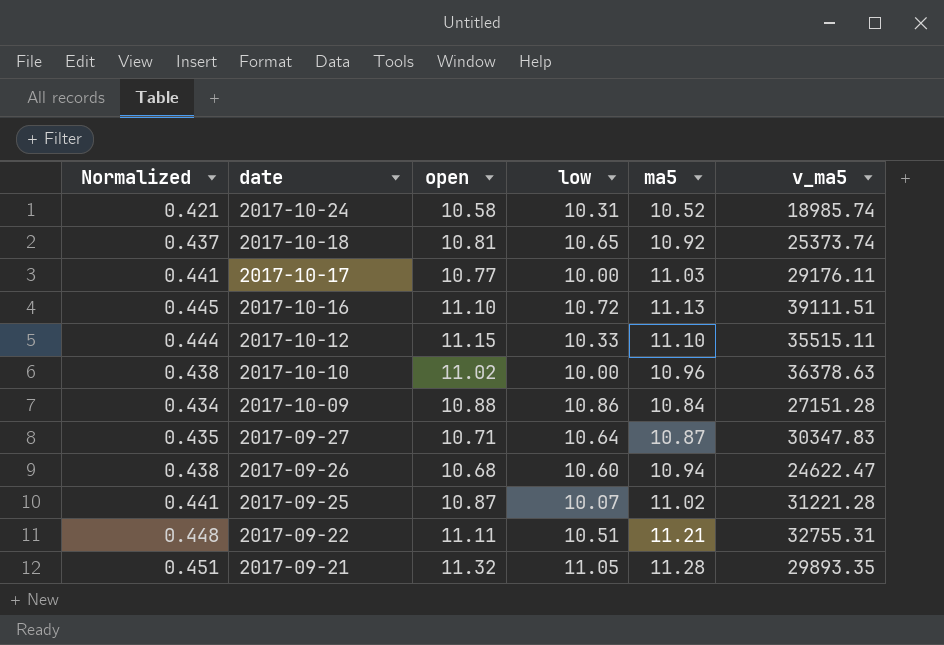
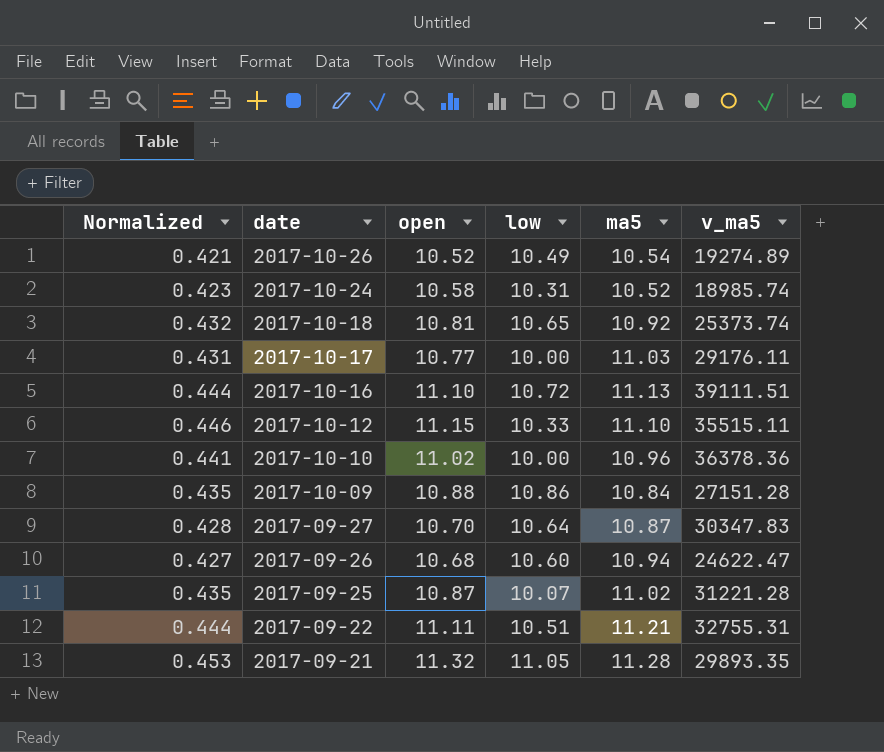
column Normalized | formula: [ma5] * 0.04 -> [open] * 0.04
row 2017-10-26: none -> 0.421 | 10.52 | 10.49 | 10.54 | 19274.89
2017-10-10 | v_ma5: 36378.63 -> 36378.36
2017-09-27 | open: 10.71 -> 10.70

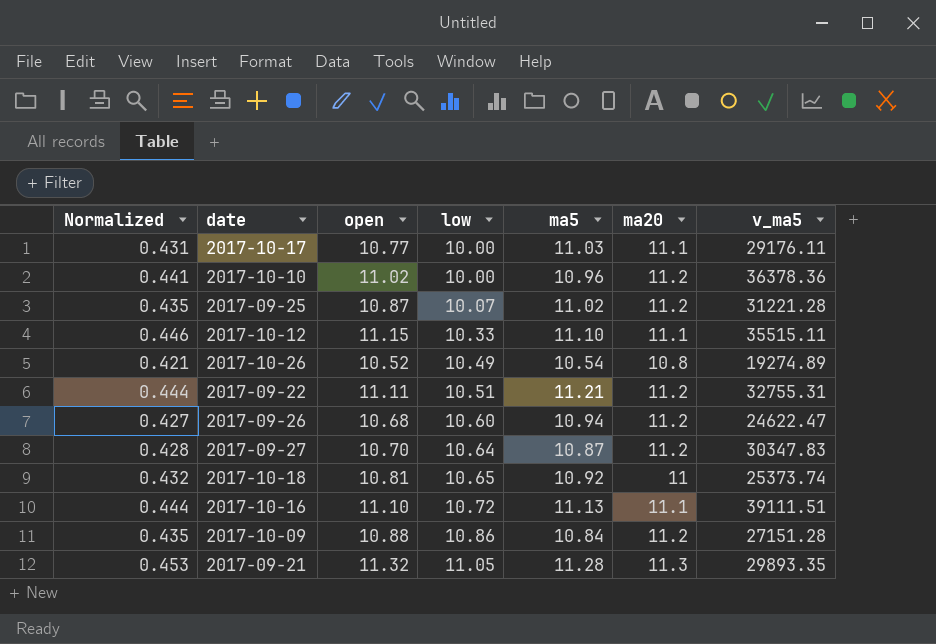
row order: date descending -> low ascending
column ma20 | position: none -> 6
row 2017-10-24: 0.423 | 10.58 | 10.31 | 10.52 | 18985.74 -> none

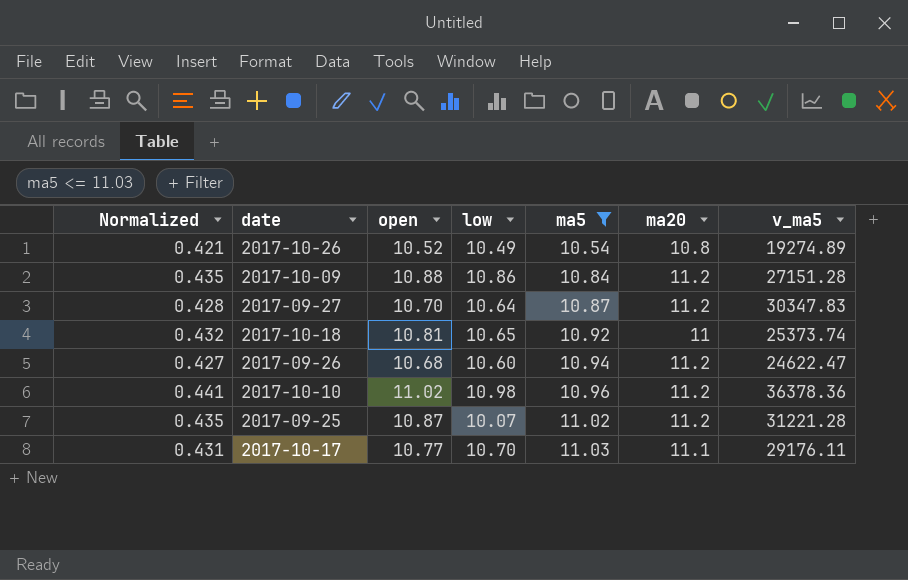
filter: none -> ma5 <= 11.03
row order: low ascending -> ma5 ascending
2017-10-10 | low: 10.00 -> 10.98
2017-10-17 | low: 10.00 -> 10.70

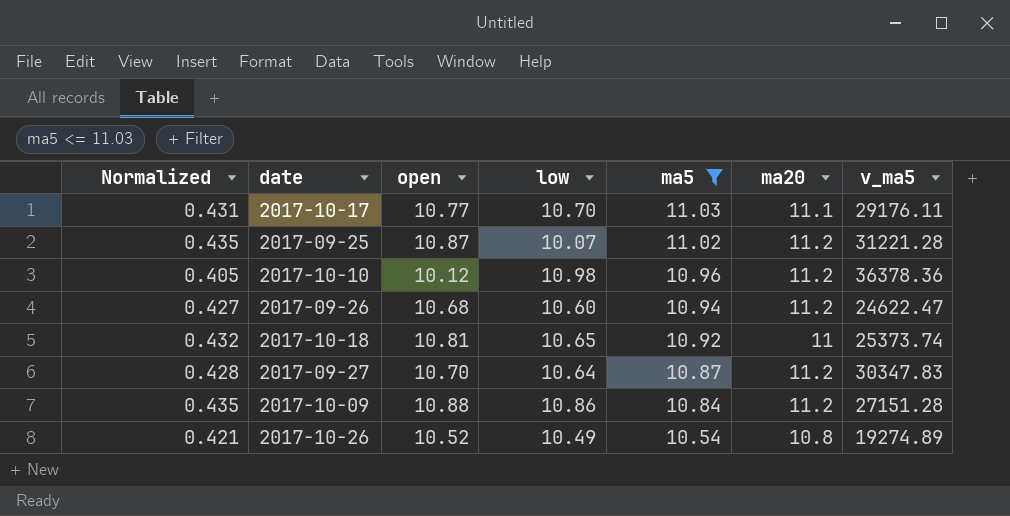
row order: ma5 ascending -> ma5 descending
2017-10-10 | Normalized: 0.441 -> 0.405
2017-10-10 | open: 11.02 -> 10.12

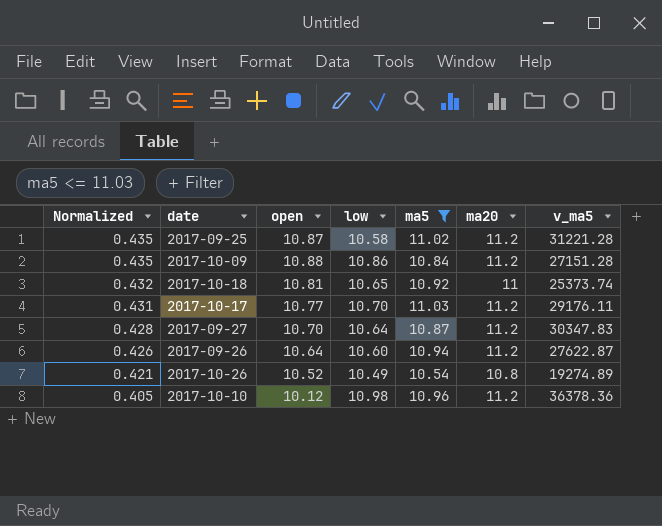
row order: ma5 descending -> Normalized descending
2017-09-25 | low: 10.07 -> 10.58
2017-10-17 | ma20: 11.1 -> 11.2
2017-09-26 | Normalized: 0.427 -> 0.426
2017-09-26 | open: 10.68 -> 10.64
2017-09-26 | v_ma5: 24622.47 -> 27622.87

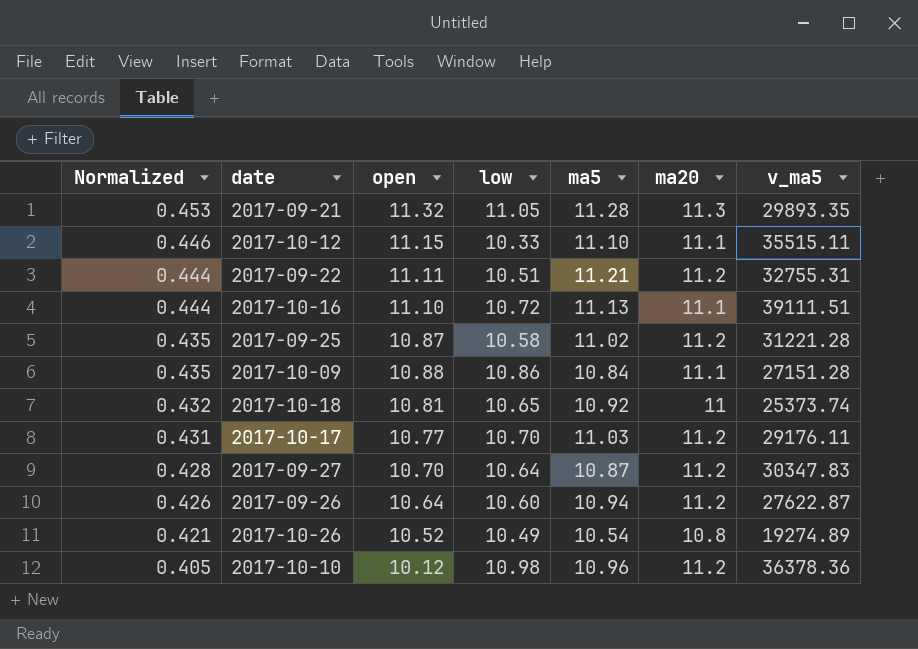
filter: ma5 <= 11.03 -> none
2017-10-09 | ma20: 11.2 -> 11.1

